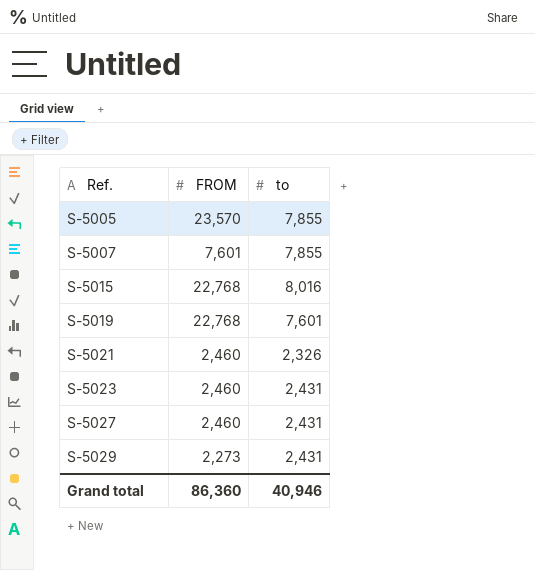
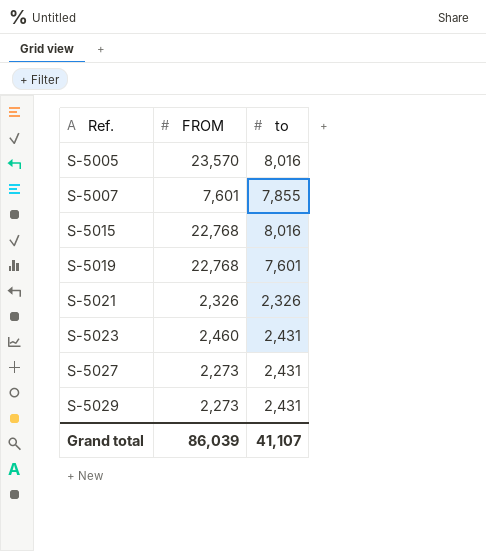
S-5005 | to: 7,855 -> 8,016
S-5021 | FROM: 2,460 -> 2,326
S-5027 | FROM: 2,460 -> 2,273
Grand total | FROM: 86,360 -> 86,039
Grand total | to: 40,946 -> 41,107

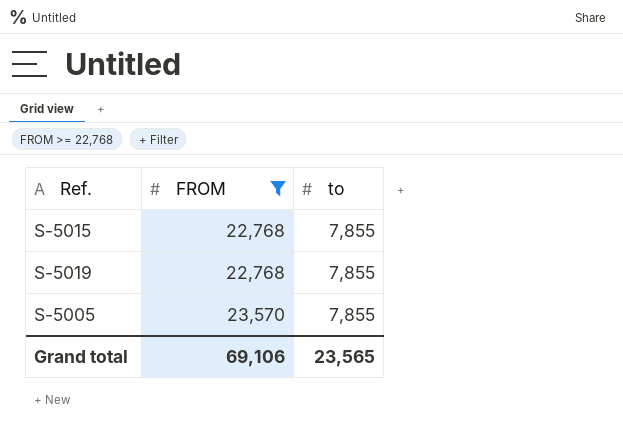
filter: none -> FROM >= 22,768
row order: Ref. ascending -> FROM ascending
S-5015 | to: 8,016 -> 7,855
S-5019 | to: 7,601 -> 7,855
S-5005 | to: 8,016 -> 7,855
Grand total | FROM: 86,039 -> 69,106
Grand total | to: 41,107 -> 23,565

